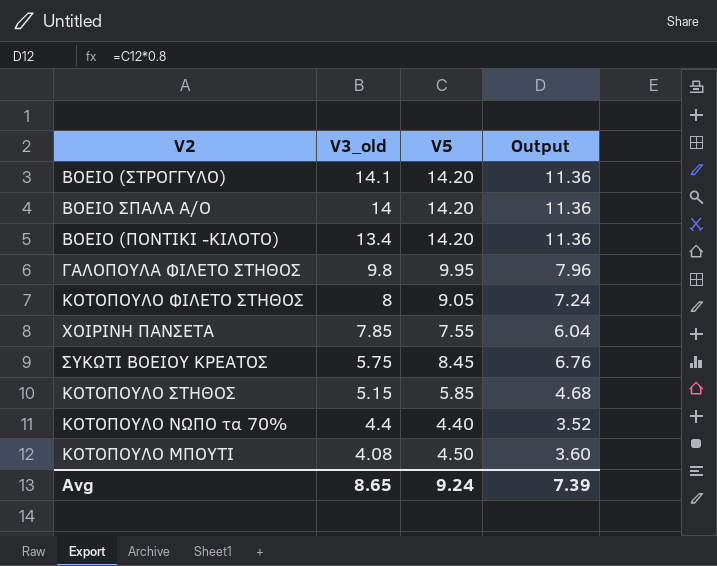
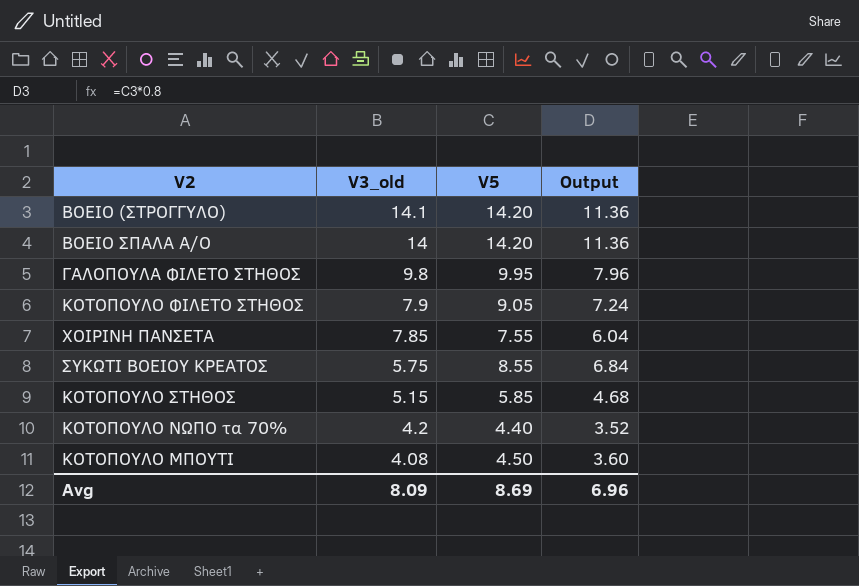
row ΒΟΕΙΟ (ΠΟΝΤΙΚΙ -ΚΙΛΟΤΟ): 13.4 | 14.20 | 11.36 -> none
ΚΟΤΟΠΟΥΛΟ ΦΙΛΕΤΟ ΣΤΗΘΟΣ | V3_old: 8 -> 7.9
ΣΥΚΩΤΙ ΒΟΕΙΟΥ ΚΡΕΑΤΟΣ | V5: 8.45 -> 8.55
ΣΥΚΩΤΙ ΒΟΕΙΟΥ ΚΡΕΑΤΟΣ | Output: 6.76 -> 6.84
ΚΟΤΟΠΟΥΛΟ ΝΩΠΟ τα 70% | V3_old: 4.4 -> 4.2
Avg | V3_old: 8.65 -> 8.09
Avg | V5: 9.24 -> 8.69
Avg | Output: 7.39 -> 6.96

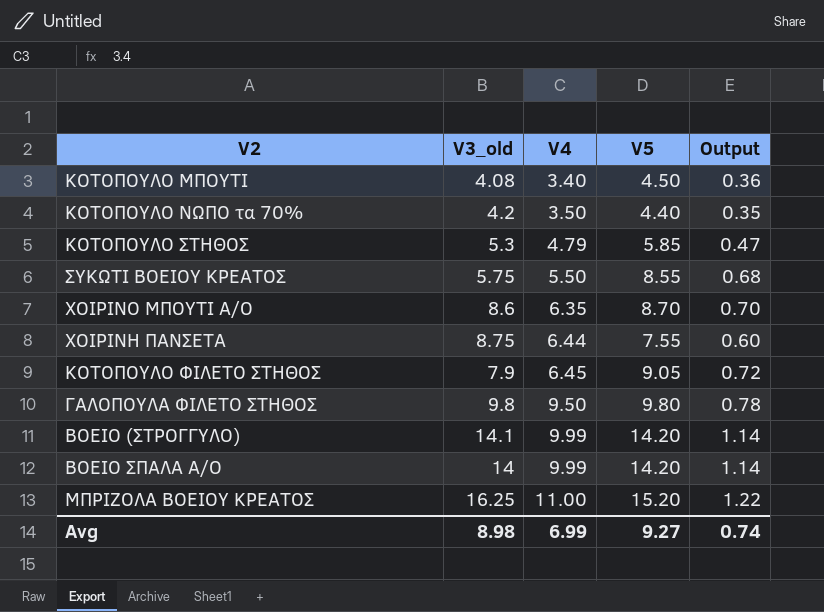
row order: V3_old descending -> V4 ascending
column V4 | position: none -> 3
column Output | formula: [V5] * 0.8 -> [V5] * 0.08
ΚΟΤΟΠΟΥΛΟ ΣΤΗΘΟΣ | V3_old: 5.15 -> 5.3
row ΧΟΙΡΙΝΟ ΜΠΟΥΤΙ Α/Ο: none -> 8.6 | 6.35 | 8.70 | 0.70
ΧΟΙΡΙΝΗ ΠΑΝΣΕΤΑ | V3_old: 7.85 -> 8.75
ΓΑΛΟΠΟΥΛΑ ΦΙΛΕΤΟ ΣΤΗΘΟΣ | V5: 9.95 -> 9.80
row ΜΠΡΙΖΟΛΑ ΒΟΕΙΟΥ ΚΡΕΑΤΟΣ: none -> 16.25 | 11.00 | 15.20 | 1.22
Avg | V3_old: 8.09 -> 8.98
Avg | V5: 8.69 -> 9.27
Avg | Output: 6.96 -> 0.74

